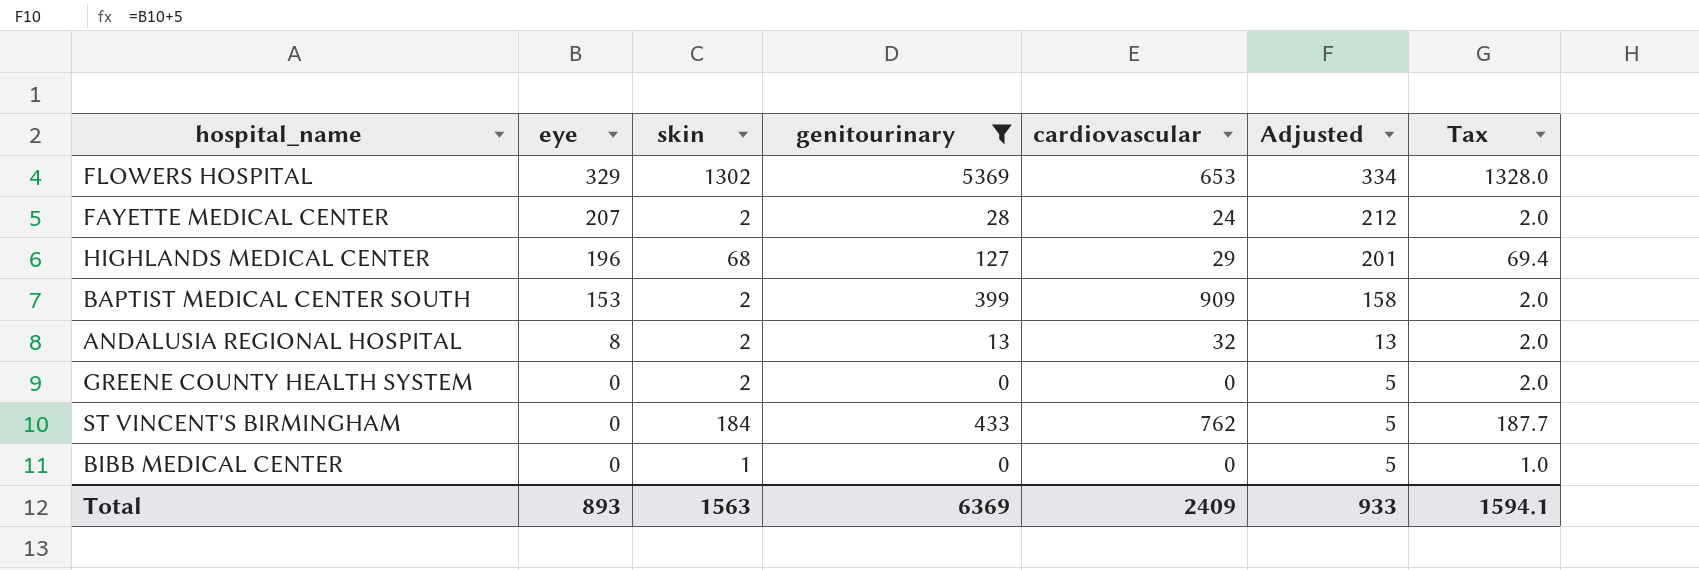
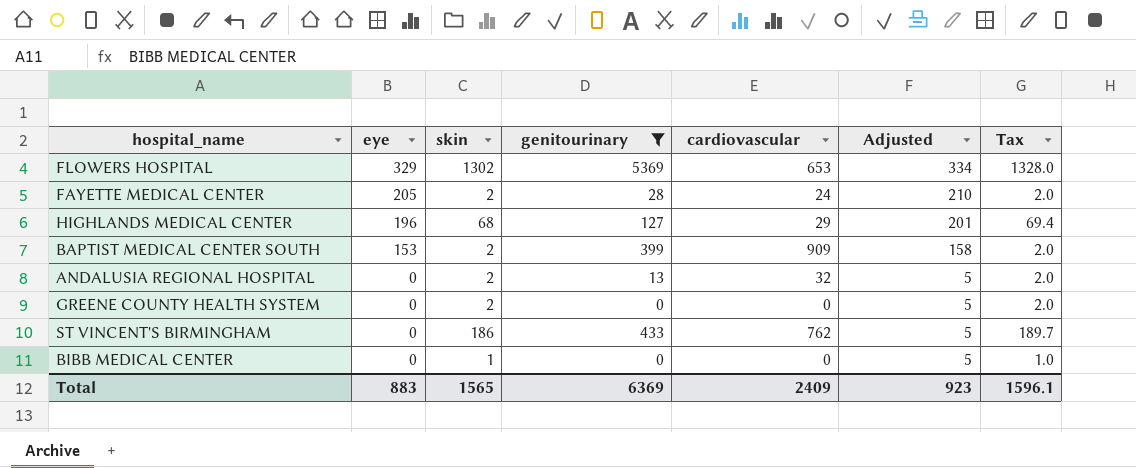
FAYETTE MEDICAL CENTER | eye: 207 -> 205
FAYETTE MEDICAL CENTER | Adjusted: 212 -> 210
ANDALUSIA REGIONAL HOSPITAL | eye: 8 -> 0
ANDALUSIA REGIONAL HOSPITAL | Adjusted: 13 -> 5
ST VINCENT'S BIRMINGHAM | skin: 184 -> 186
ST VINCENT'S BIRMINGHAM | Tax: 187.7 -> 189.7
Total | eye: 893 -> 883
Total | skin: 1563 -> 1565
Total | Adjusted: 933 -> 923
Total | Tax: 1594.1 -> 1596.1

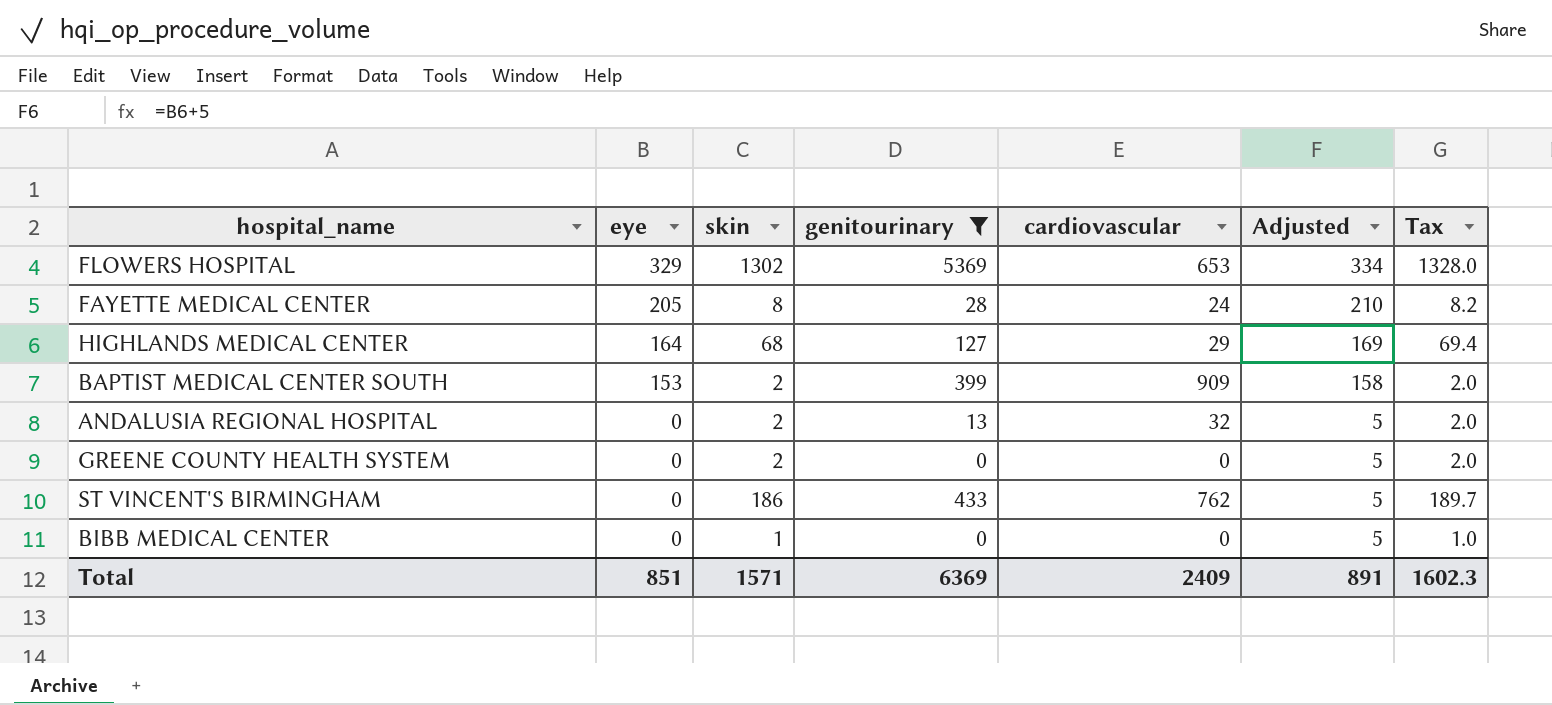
FAYETTE MEDICAL CENTER | skin: 2 -> 8
FAYETTE MEDICAL CENTER | Tax: 2.0 -> 8.2
HIGHLANDS MEDICAL CENTER | eye: 196 -> 164
HIGHLANDS MEDICAL CENTER | Adjusted: 201 -> 169
Total | eye: 883 -> 851
Total | skin: 1565 -> 1571
Total | Adjusted: 923 -> 891
Total | Tax: 1596.1 -> 1602.3

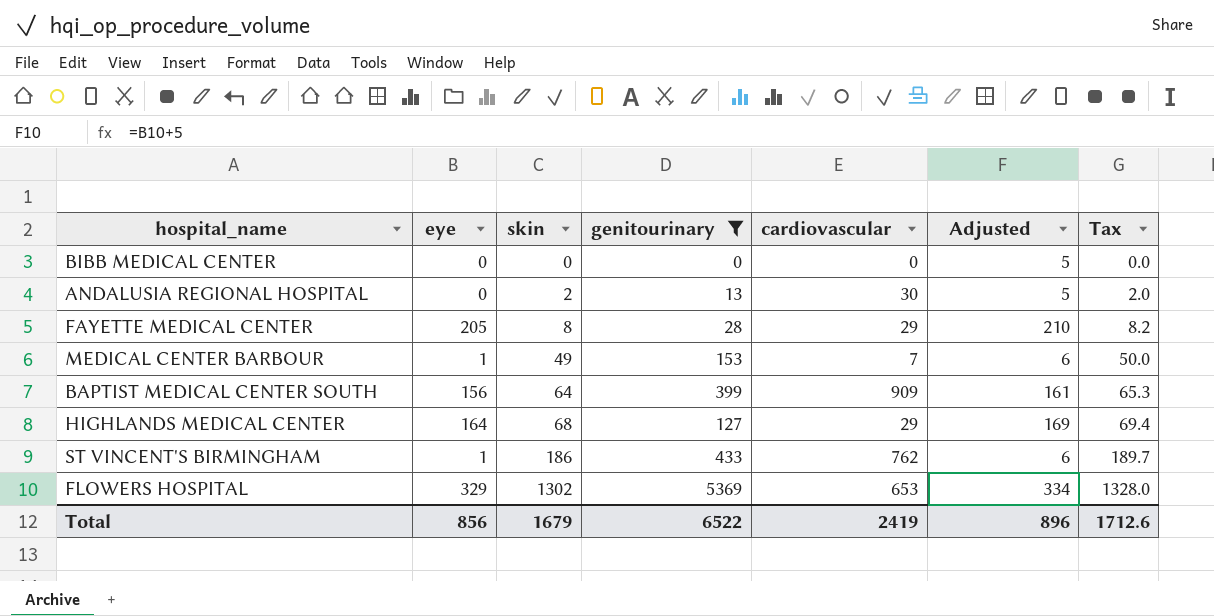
row order: eye descending -> skin ascending
row GREENE COUNTY HEALTH SYSTEM: 0 | 2 | 0 | 0 | 5 | 2.0 -> none
BIBB MEDICAL CENTER | skin: 1 -> 0
BIBB MEDICAL CENTER | Tax: 1.0 -> 0.0
ANDALUSIA REGIONAL HOSPITAL | cardiovascular: 32 -> 30
FAYETTE MEDICAL CENTER | cardiovascular: 24 -> 29
row MEDICAL CENTER BARBOUR: none -> 1 | 49 | 153 | 7 | 6 | 50.0
BAPTIST MEDICAL CENTER SOUTH | eye: 153 -> 156
BAPTIST MEDICAL CENTER SOUTH | skin: 2 -> 64
BAPTIST MEDICAL CENTER SOUTH | Adjusted: 158 -> 161
BAPTIST MEDICAL CENTER SOUTH | Tax: 2.0 -> 65.3
ST VINCENT'S BIRMINGHAM | eye: 0 -> 1
ST VINCENT'S BIRMINGHAM | Adjusted: 5 -> 6
Total | eye: 851 -> 856
Total | skin: 1571 -> 1679
Total | genitourinary: 6369 -> 6522
Total | cardiovascular: 2409 -> 2419
Total | Adjusted: 891 -> 896
Total | Tax: 1602.3 -> 1712.6

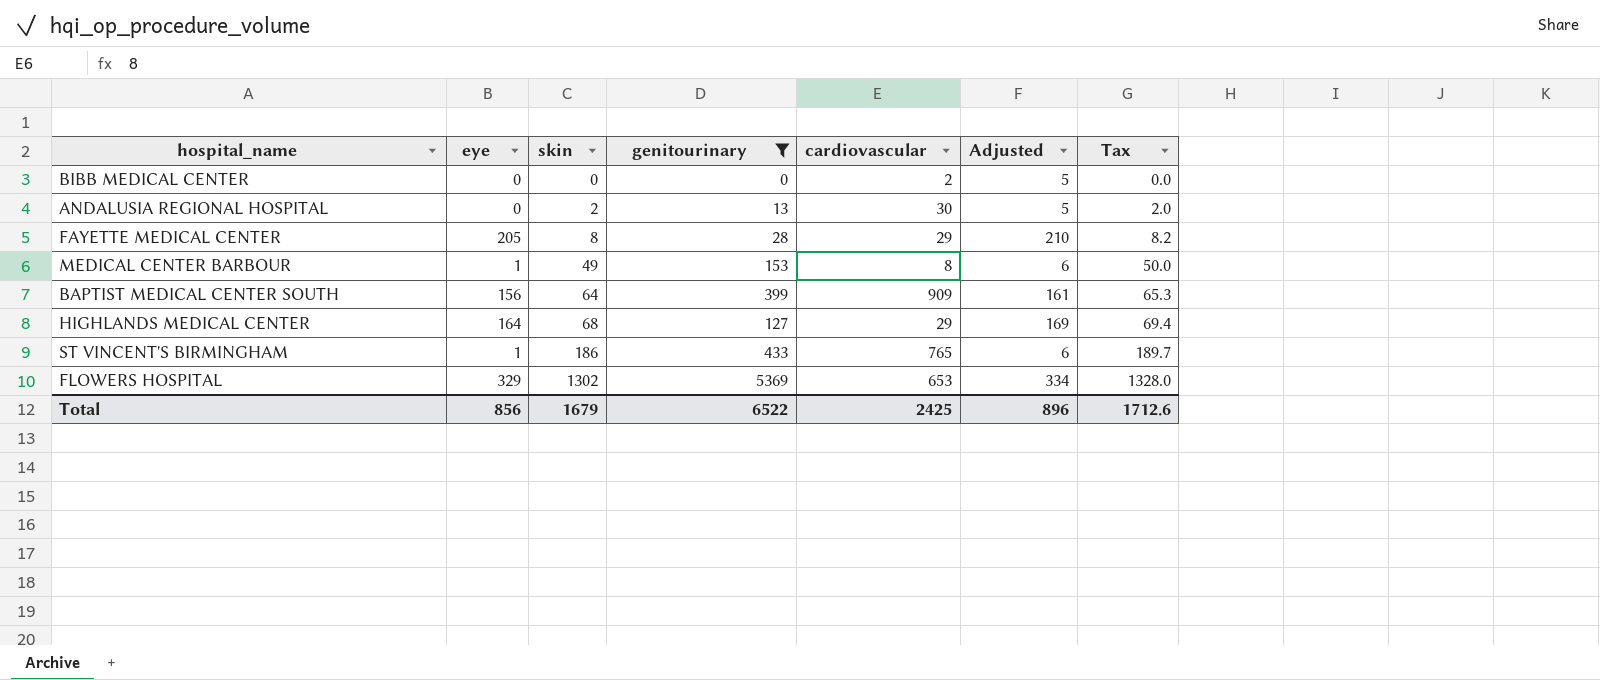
BIBB MEDICAL CENTER | cardiovascular: 0 -> 2
MEDICAL CENTER BARBOUR | cardiovascular: 7 -> 8
ST VINCENT'S BIRMINGHAM | cardiovascular: 762 -> 765
Total | cardiovascular: 2419 -> 2425

